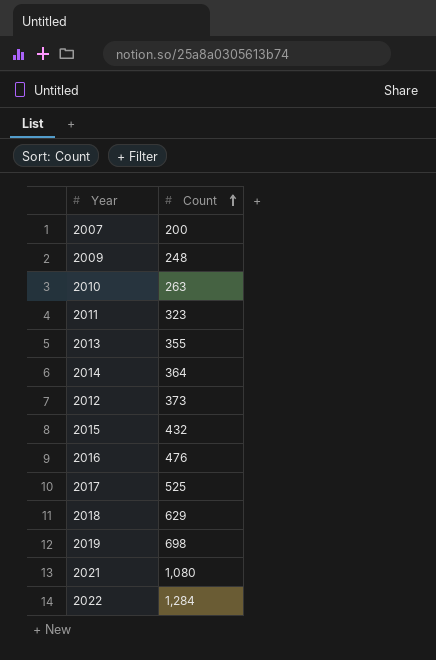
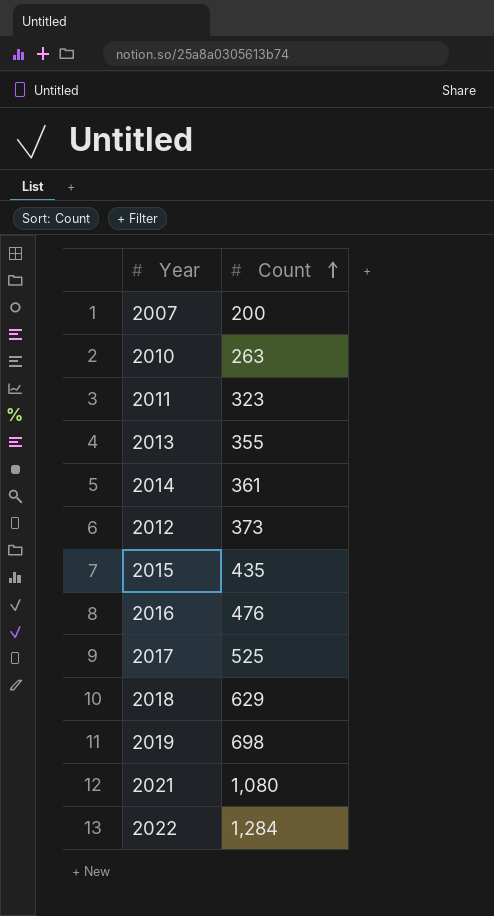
row 2009: 248 -> none
2014 | Count: 364 -> 361
2015 | Count: 432 -> 435

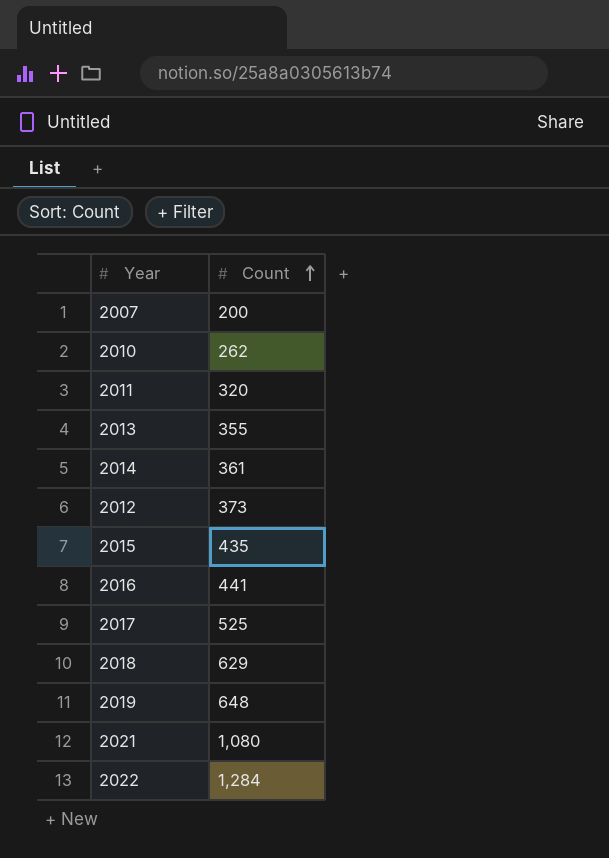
2010 | Count: 263 -> 262
2011 | Count: 323 -> 320
2016 | Count: 476 -> 441
2019 | Count: 698 -> 648

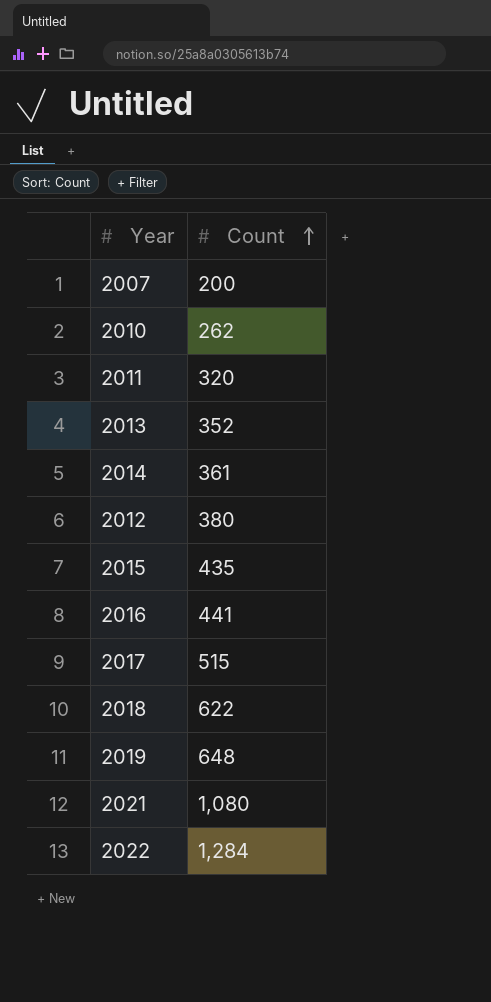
2013 | Count: 355 -> 352
2012 | Count: 373 -> 380
2017 | Count: 525 -> 515
2018 | Count: 629 -> 622

